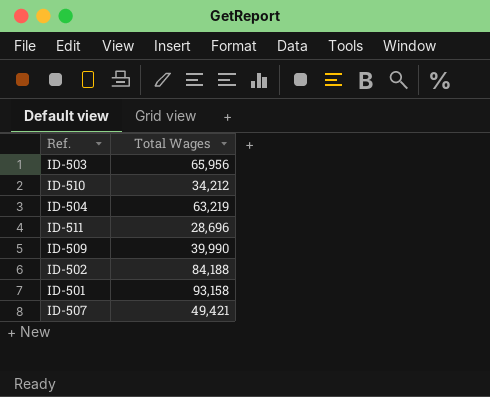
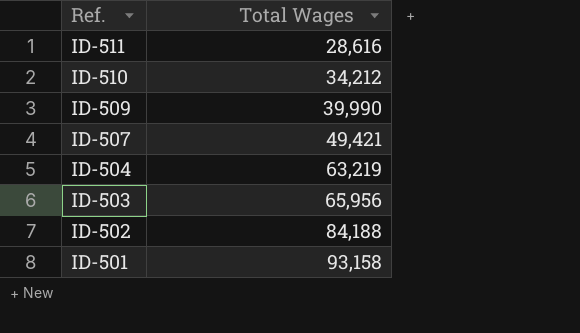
row order: none -> Ref. descending
ID-511 | Total Wages: 28,696 -> 28,616

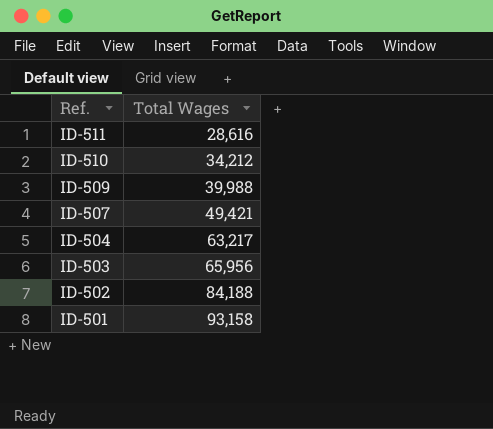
ID-509 | Total Wages: 39,990 -> 39,988
ID-504 | Total Wages: 63,219 -> 63,217

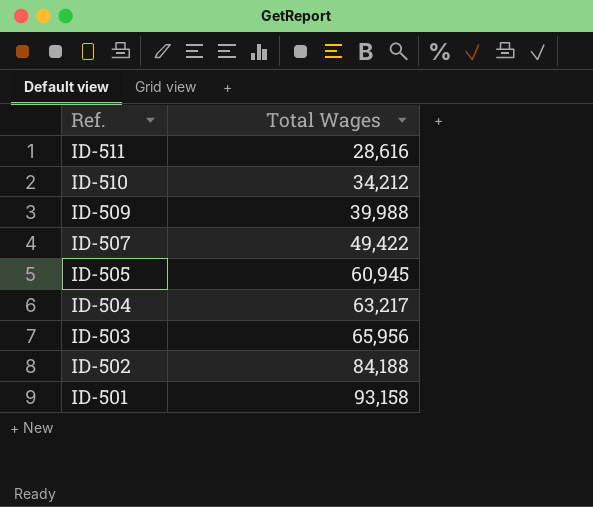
ID-507 | Total Wages: 49,421 -> 49,422
row ID-505: none -> 60,945

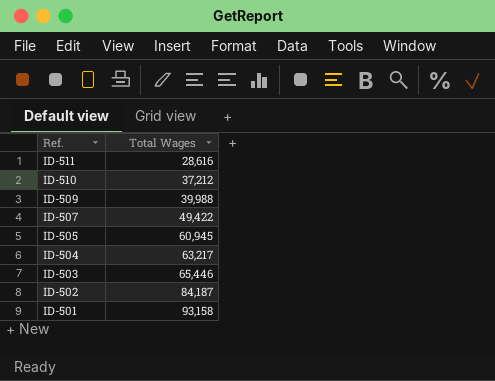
ID-510 | Total Wages: 34,212 -> 37,212
ID-503 | Total Wages: 65,956 -> 65,446
ID-502 | Total Wages: 84,188 -> 84,187

